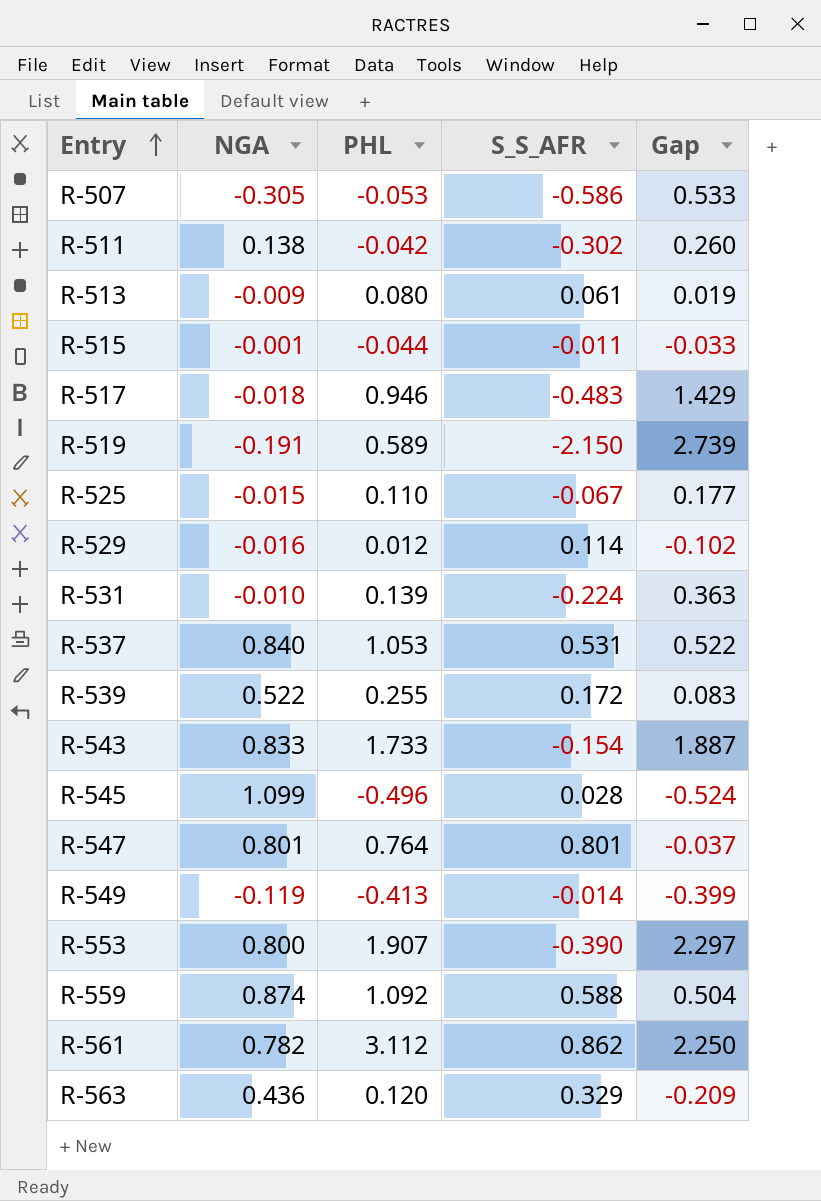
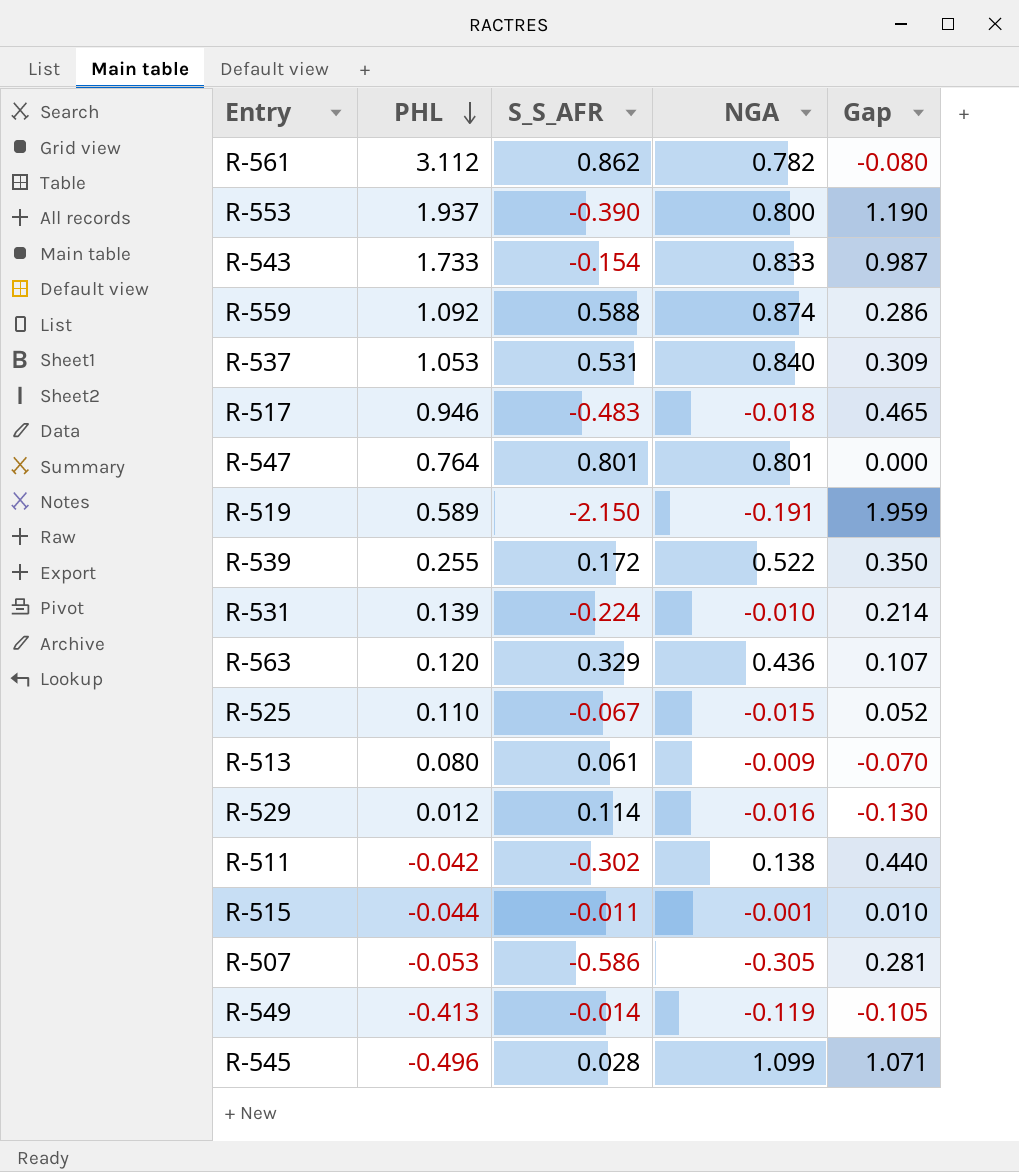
row order: Entry ascending -> PHL descending
column NGA | position: 2 -> 4
column Gap | formula: [PHL] - [S_S_AFR] -> [NGA] - [S_S_AFR]
R-553 | PHL: 1.907 -> 1.937

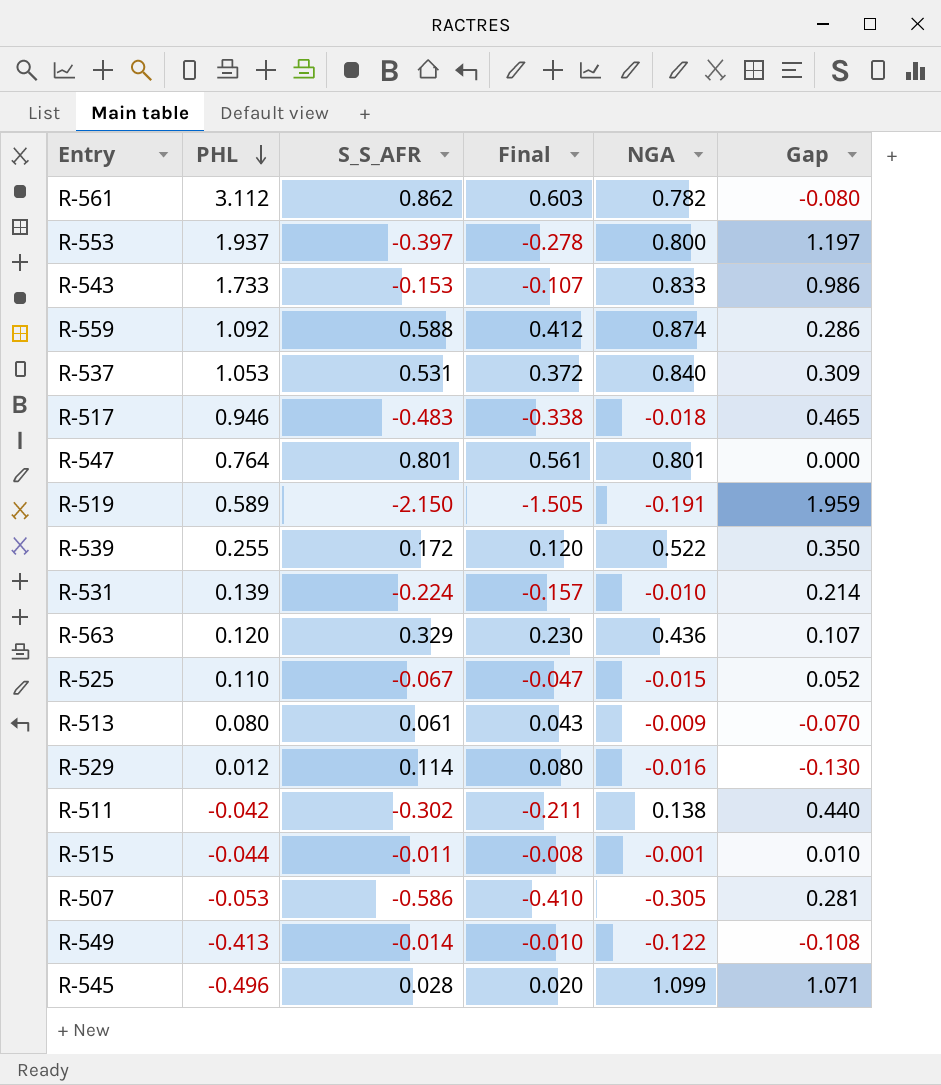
column Final | formula: none -> [S_S_AFR] * 0.7
R-553 | S_S_AFR: -0.390 -> -0.397
R-553 | Gap: 1.190 -> 1.197
R-543 | S_S_AFR: -0.154 -> -0.153
R-543 | Gap: 0.987 -> 0.986
R-549 | NGA: -0.119 -> -0.122
R-549 | Gap: -0.105 -> -0.108

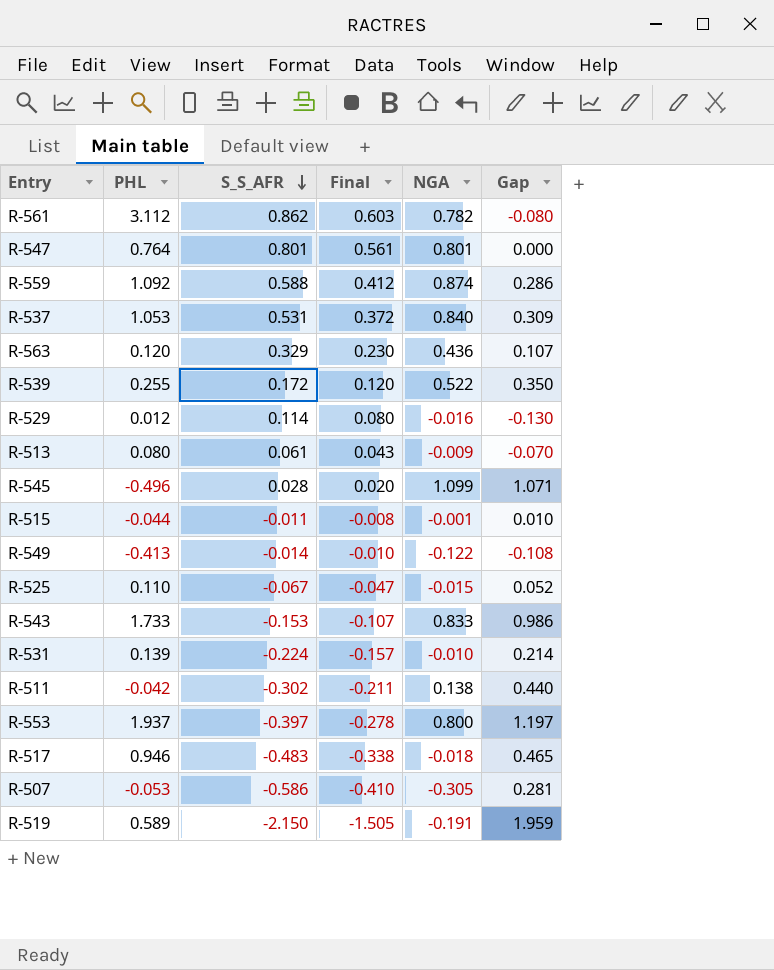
row order: PHL descending -> S_S_AFR descending

